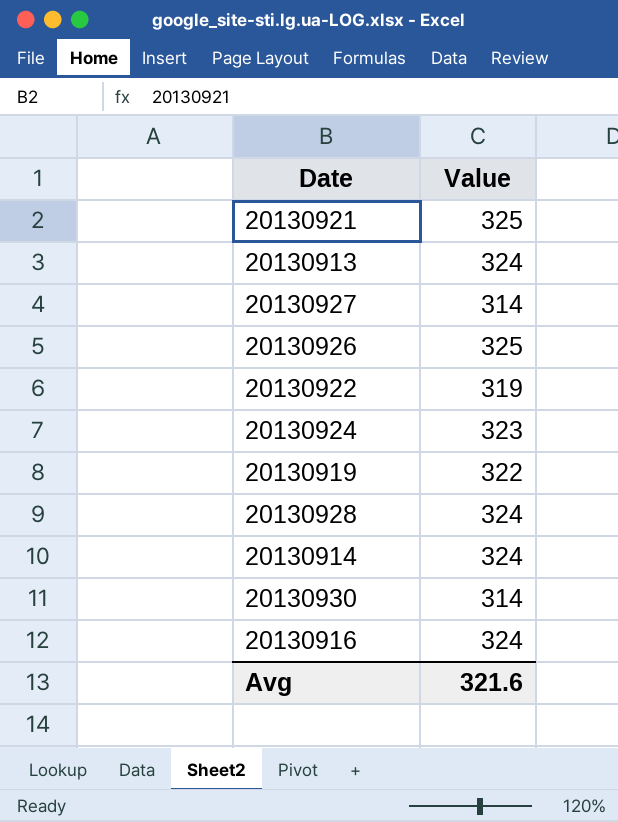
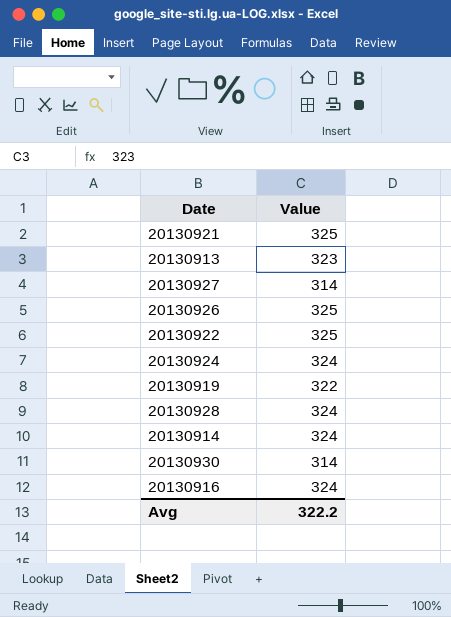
20130913 | Value: 324 -> 323
20130922 | Value: 319 -> 325
20130924 | Value: 323 -> 324
Avg | Value: 321.6 -> 322.2

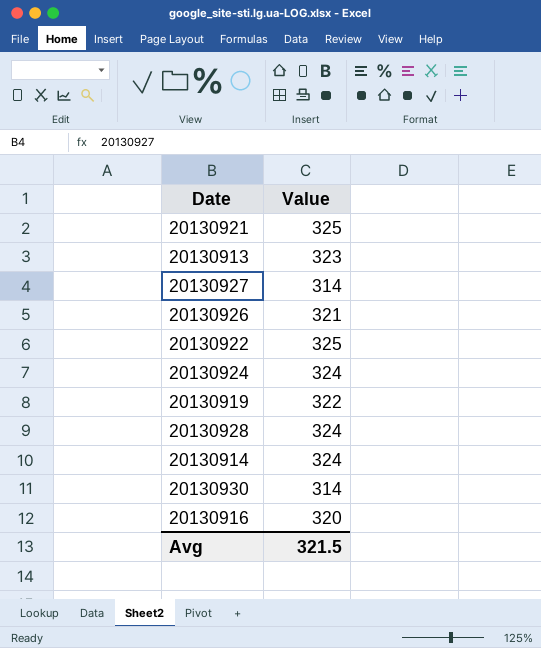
20130926 | Value: 325 -> 321
20130916 | Value: 324 -> 320
Avg | Value: 322.2 -> 321.5

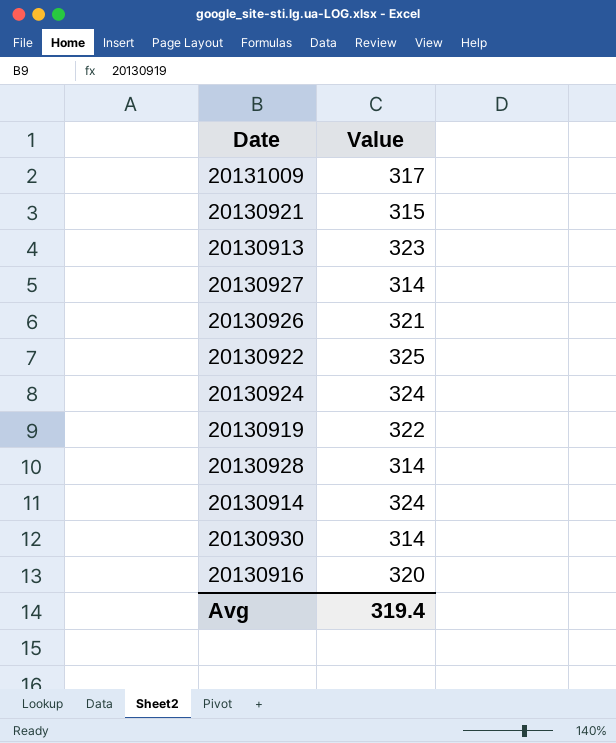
row 20131009: none -> 317
20130921 | Value: 325 -> 315
20130928 | Value: 324 -> 314
Avg | Value: 321.5 -> 319.4

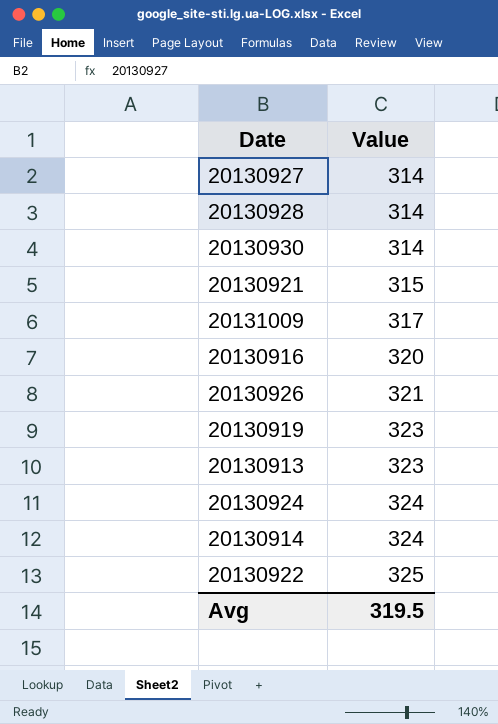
row order: none -> Value ascending
20130919 | Value: 322 -> 323
Avg | Value: 319.4 -> 319.5

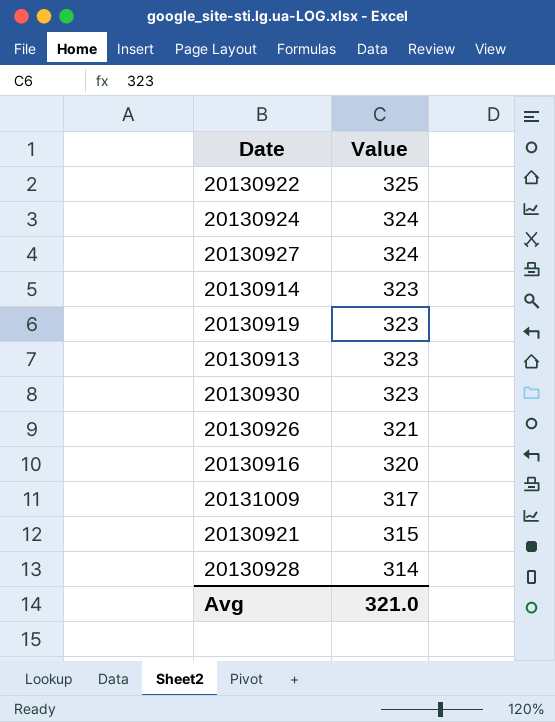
row order: Value ascending -> Value descending
20130927 | Value: 314 -> 324
20130914 | Value: 324 -> 323
20130930 | Value: 314 -> 323
Avg | Value: 319.5 -> 321.0

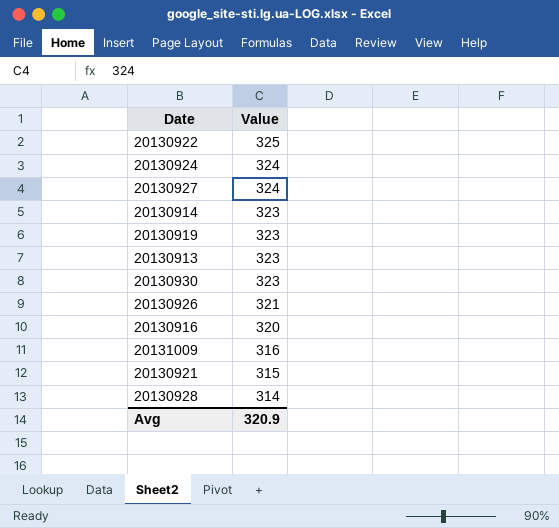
20131009 | Value: 317 -> 316
Avg | Value: 321.0 -> 320.9

